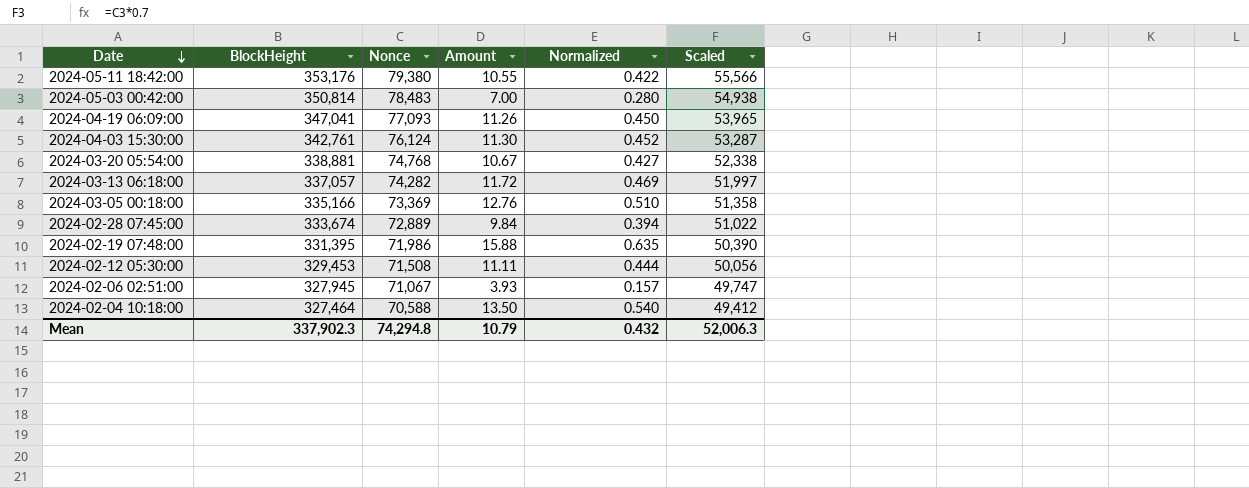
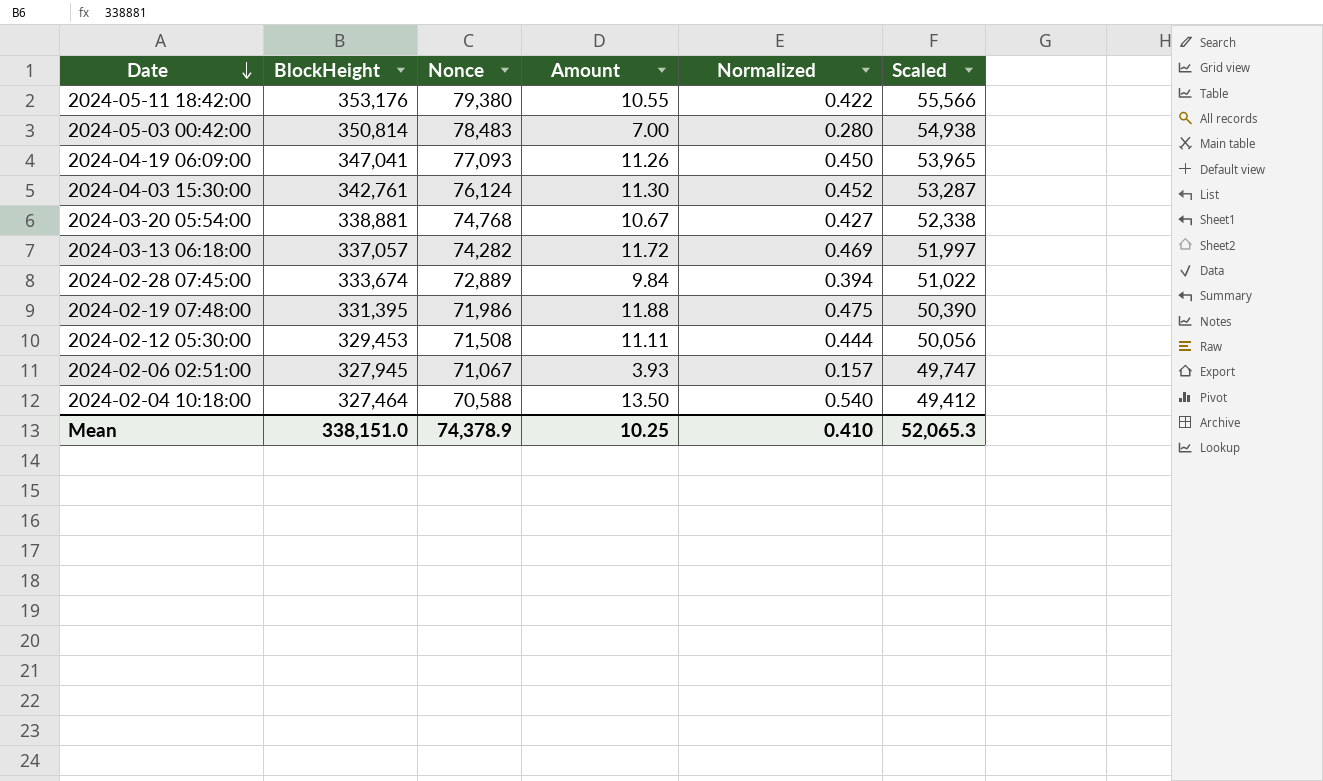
row 2024-03-05 00:18:00: 335,166 | 73,369 | 12.76 | 0.510 | 51,358 -> none
2024-02-19 07:48:00 | Amount: 15.88 -> 11.88
2024-02-19 07:48:00 | Normalized: 0.635 -> 0.475
Mean | BlockHeight: 337,902.3 -> 338,151.0
Mean | Nonce: 74,294.8 -> 74,378.9
Mean | Amount: 10.79 -> 10.25
Mean | Normalized: 0.432 -> 0.410
Mean | Scaled: 52,006.3 -> 52,065.3

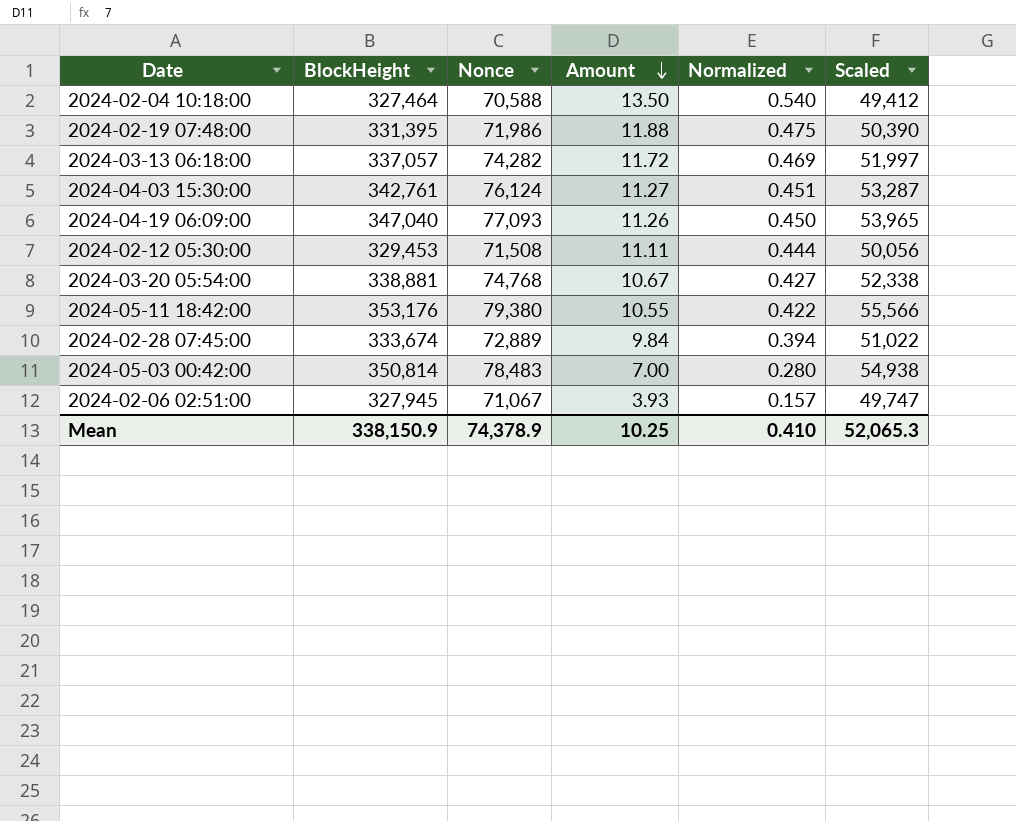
row order: Date descending -> Amount descending
2024-04-03 15:30:00 | Amount: 11.30 -> 11.27
2024-04-03 15:30:00 | Normalized: 0.452 -> 0.451
2024-04-19 06:09:00 | BlockHeight: 347,041 -> 347,040
Mean | BlockHeight: 338,151.0 -> 338,150.9

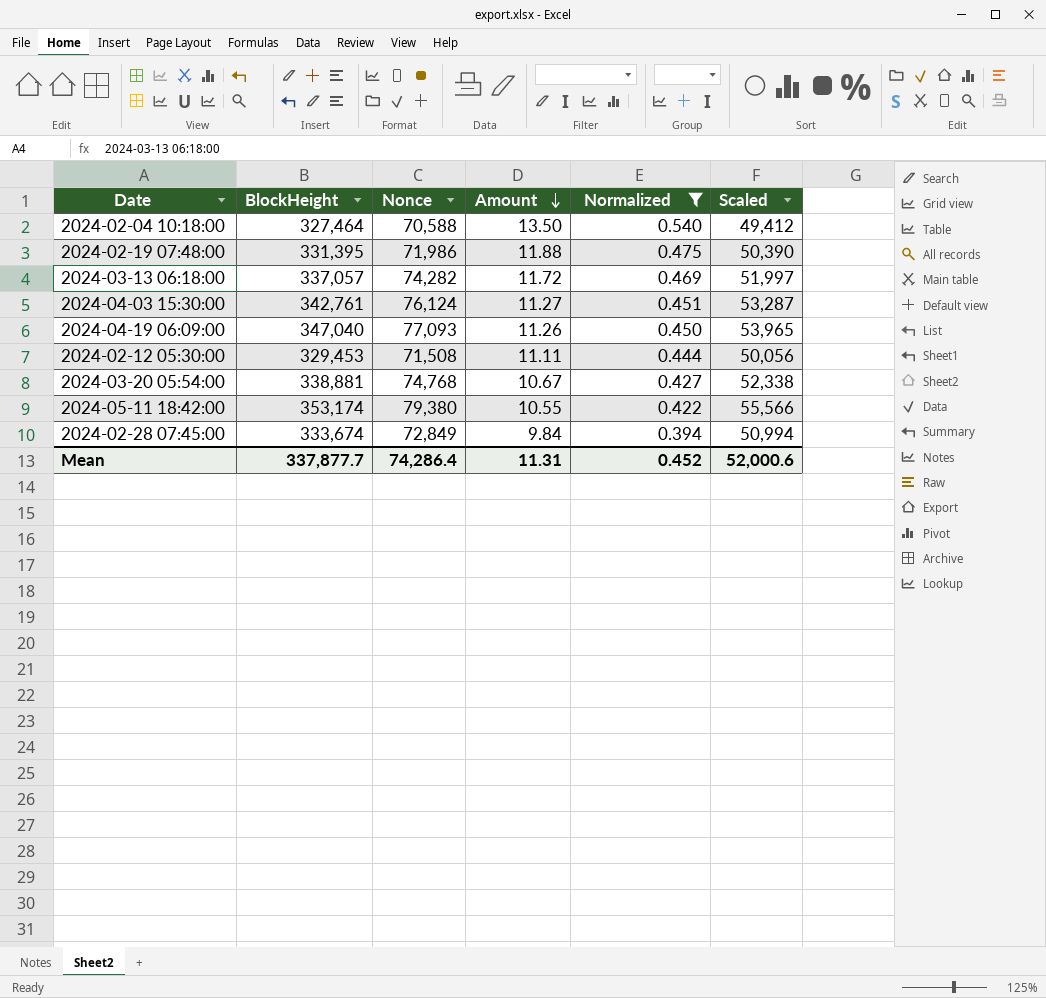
filter: none -> Normalized >= 0.394
2024-05-11 18:42:00 | BlockHeight: 353,176 -> 353,174
2024-02-28 07:45:00 | Nonce: 72,889 -> 72,849
2024-02-28 07:45:00 | Scaled: 51,022 -> 50,994
Mean | BlockHeight: 338,150.9 -> 337,877.7
Mean | Nonce: 74,378.9 -> 74,286.4
Mean | Amount: 10.25 -> 11.31
Mean | Normalized: 0.410 -> 0.452
Mean | Scaled: 52,065.3 -> 52,000.6

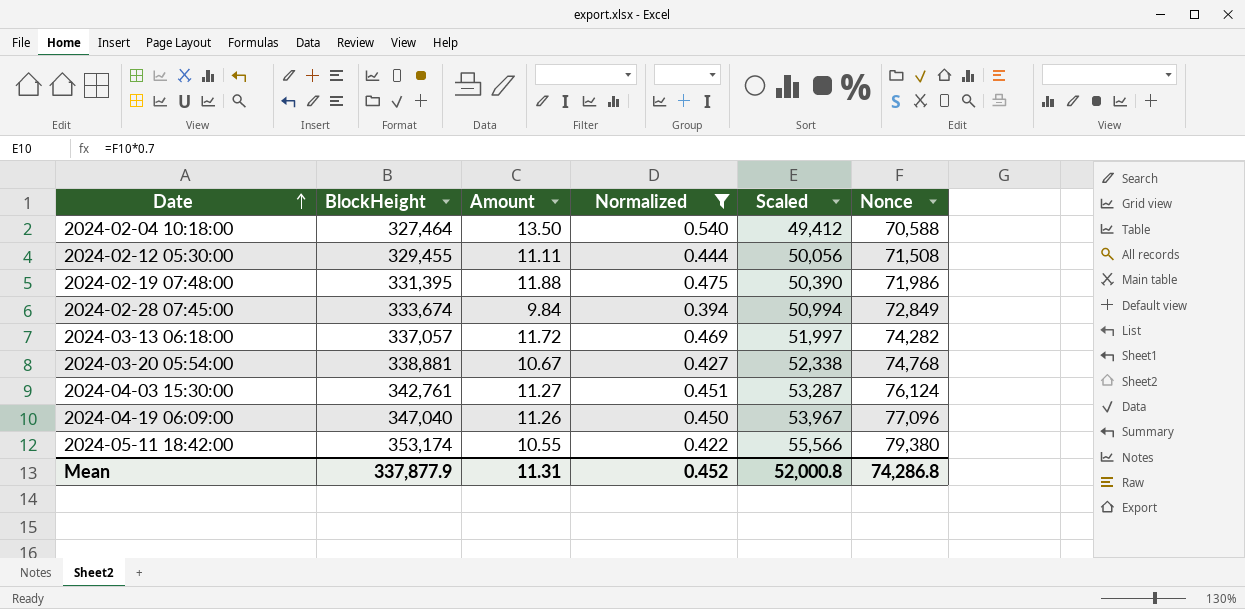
row order: Amount descending -> Date ascending
column Nonce | position: 3 -> 6
2024-02-12 05:30:00 | BlockHeight: 329,453 -> 329,455
2024-04-19 06:09:00 | Scaled: 53,965 -> 53,967
2024-04-19 06:09:00 | Nonce: 77,093 -> 77,096
Mean | BlockHeight: 337,877.7 -> 337,877.9
Mean | Scaled: 52,000.6 -> 52,000.8
Mean | Nonce: 74,286.4 -> 74,286.8

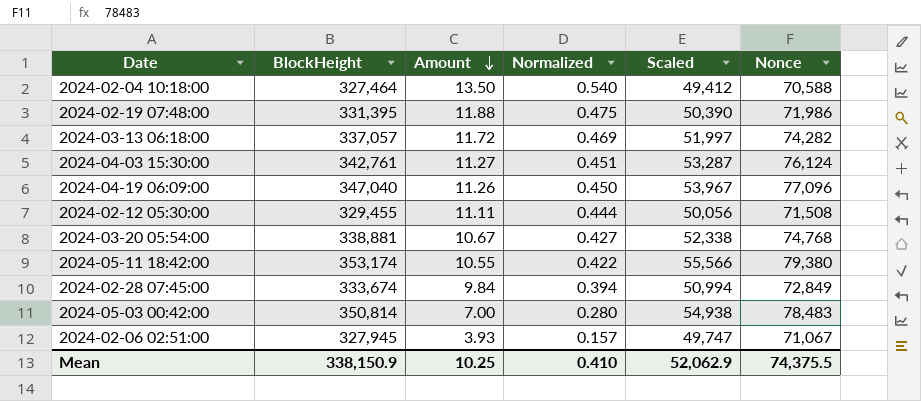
filter: Normalized >= 0.394 -> none
row order: Date ascending -> Amount descending
Mean | BlockHeight: 337,877.9 -> 338,150.9
Mean | Amount: 11.31 -> 10.25
Mean | Normalized: 0.452 -> 0.410
Mean | Scaled: 52,000.8 -> 52,062.9
Mean | Nonce: 74,286.8 -> 74,375.5

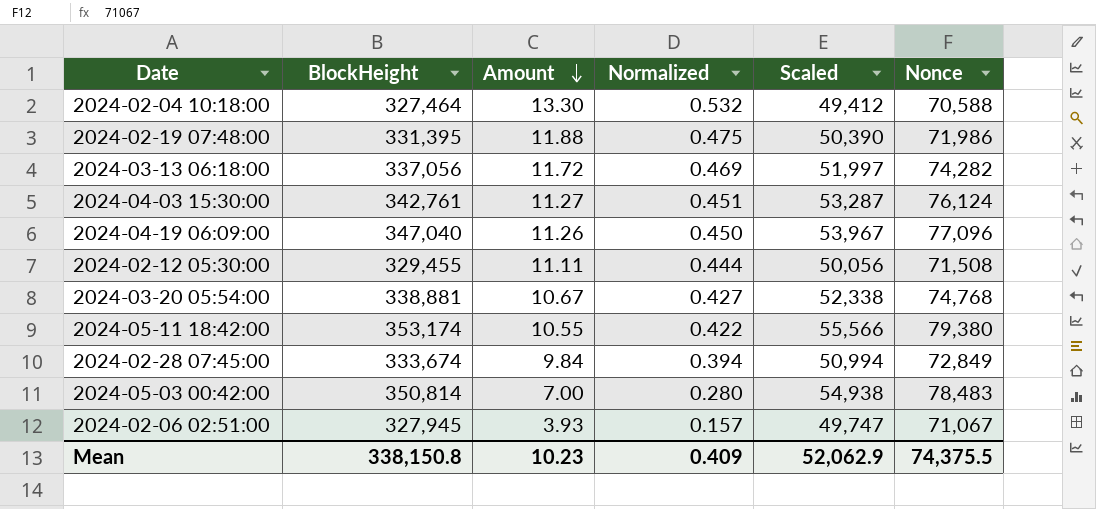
2024-02-04 10:18:00 | Amount: 13.50 -> 13.30
2024-02-04 10:18:00 | Normalized: 0.540 -> 0.532
2024-03-13 06:18:00 | BlockHeight: 337,057 -> 337,056
Mean | BlockHeight: 338,150.9 -> 338,150.8
Mean | Amount: 10.25 -> 10.23
Mean | Normalized: 0.410 -> 0.409

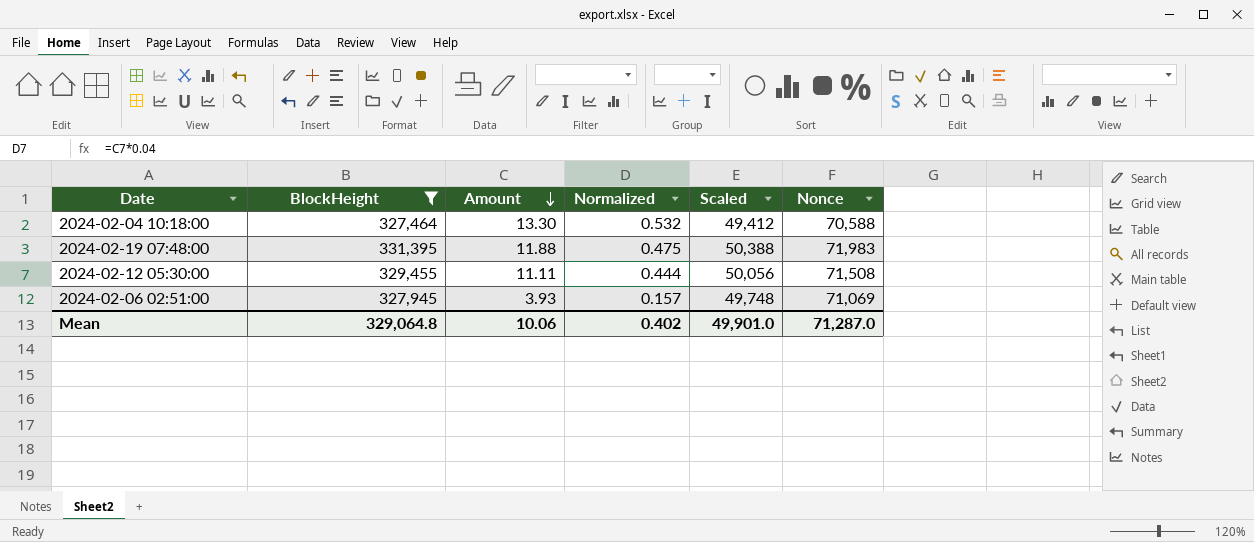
filter: none -> BlockHeight <= 331,395
2024-02-19 07:48:00 | Scaled: 50,390 -> 50,388
2024-02-19 07:48:00 | Nonce: 71,986 -> 71,983
2024-02-06 02:51:00 | Scaled: 49,747 -> 49,748
2024-02-06 02:51:00 | Nonce: 71,067 -> 71,069
Mean | BlockHeight: 338,150.8 -> 329,064.8
Mean | Amount: 10.23 -> 10.06
Mean | Normalized: 0.409 -> 0.402
Mean | Scaled: 52,062.9 -> 49,901.0
Mean | Nonce: 74,375.5 -> 71,287.0

